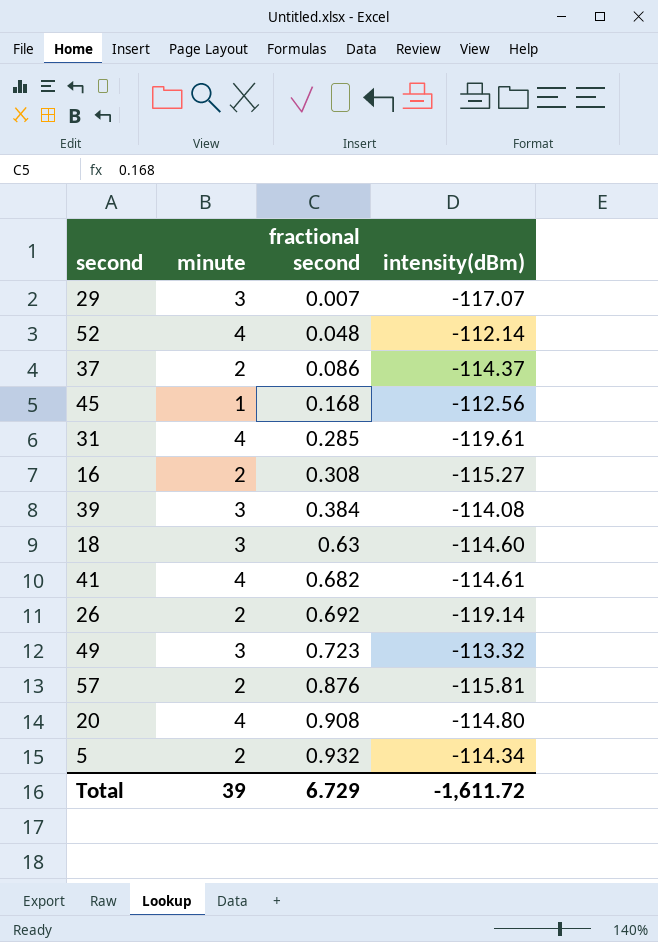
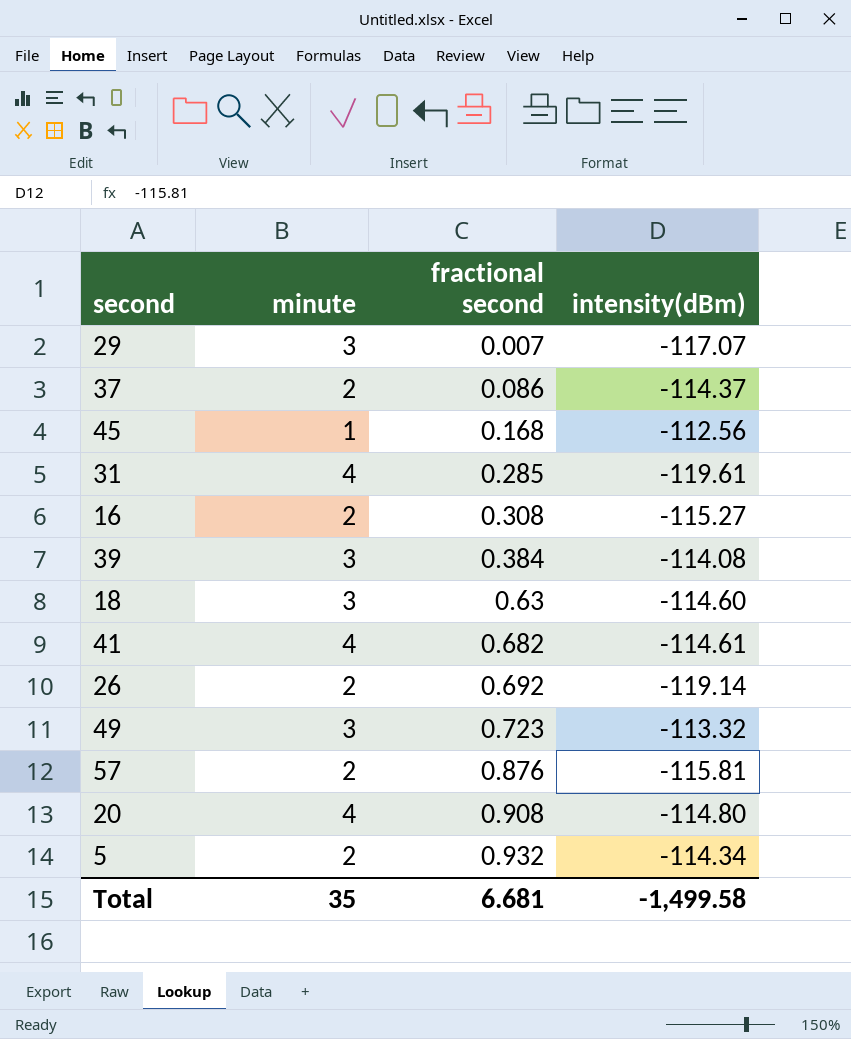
row 52: 4 | 0.048 | -112.14 -> none
Total | minute: 39 -> 35
Total | fractional second: 6.729 -> 6.681
Total | intensity(dBm): -1,611.72 -> -1,499.58

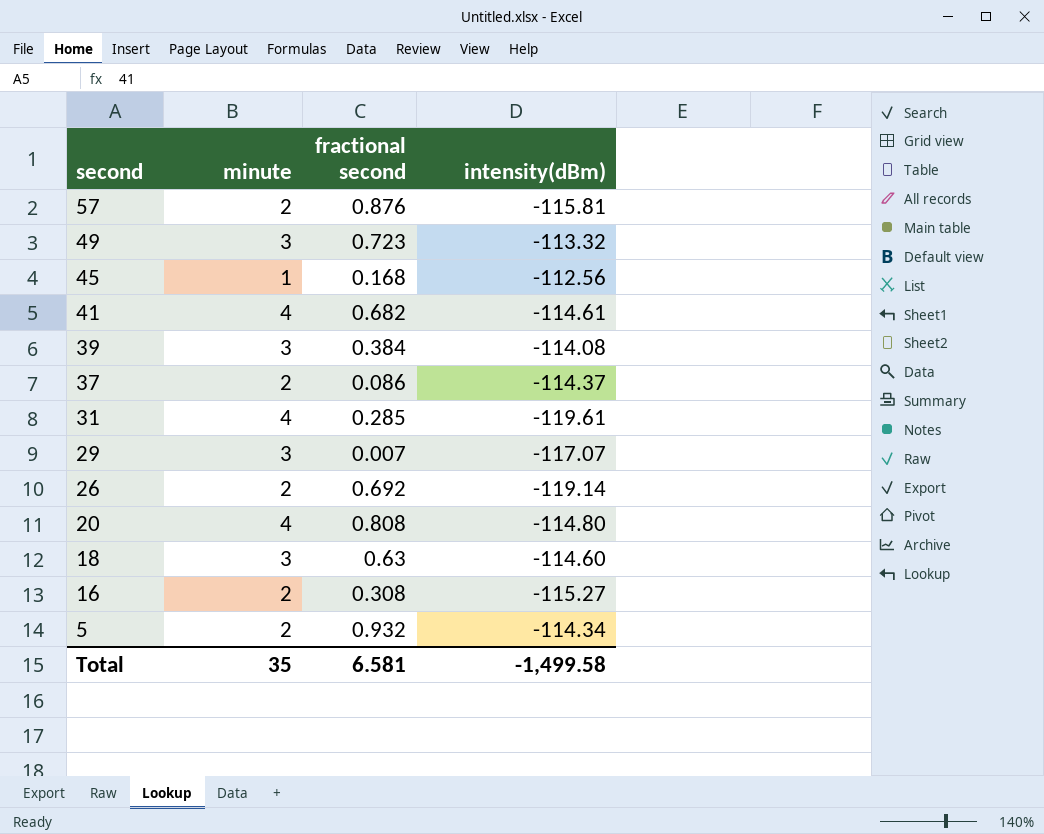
row order: fractional second ascending -> second descending
20 | fractional second: 0.908 -> 0.808
Total | fractional second: 6.681 -> 6.581

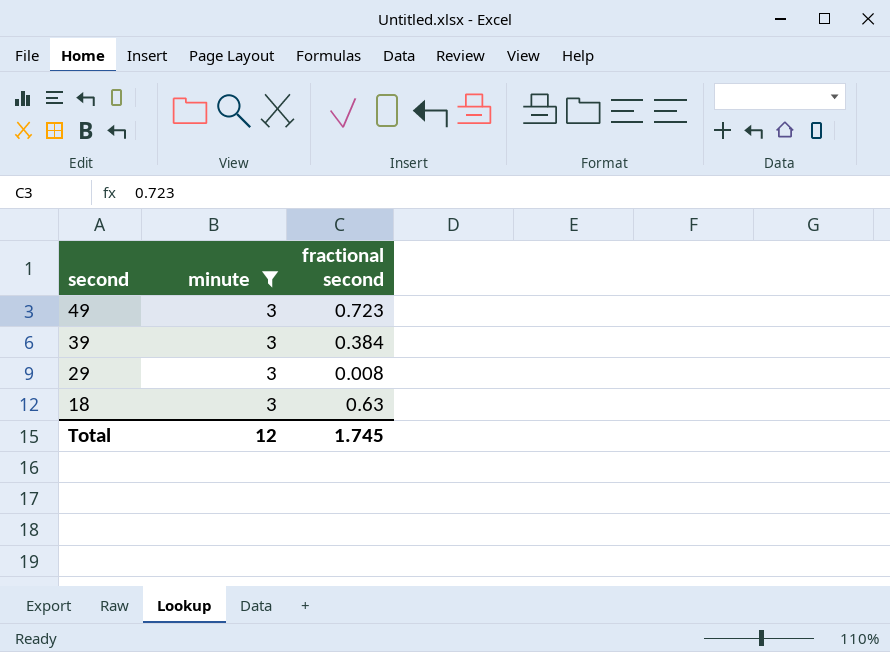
filter: none -> minute = 3
column intensity(dBm) | position: 4 -> none
29 | fractional second: 0.007 -> 0.008
Total | minute: 35 -> 12
Total | fractional second: 6.581 -> 1.745

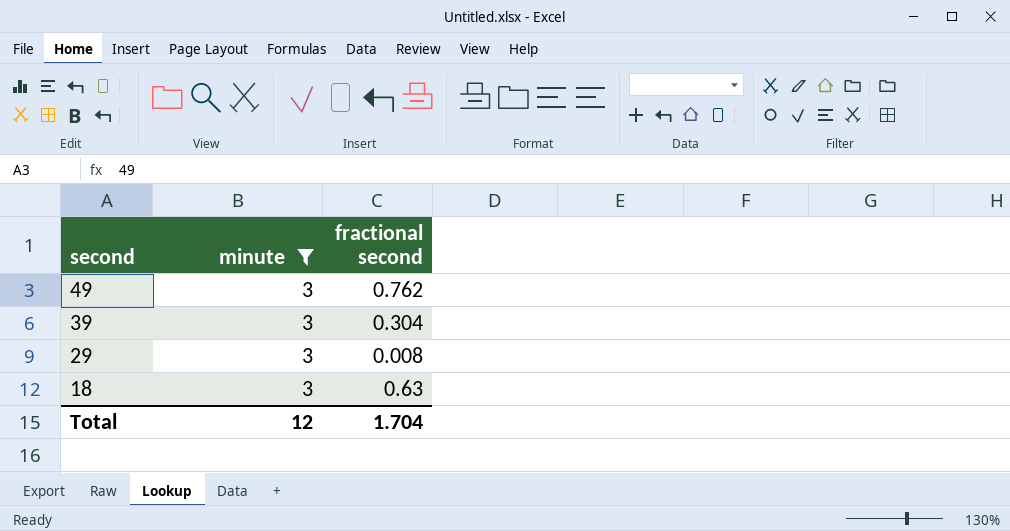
49 | fractional second: 0.723 -> 0.762
39 | fractional second: 0.384 -> 0.304
Total | fractional second: 1.745 -> 1.704

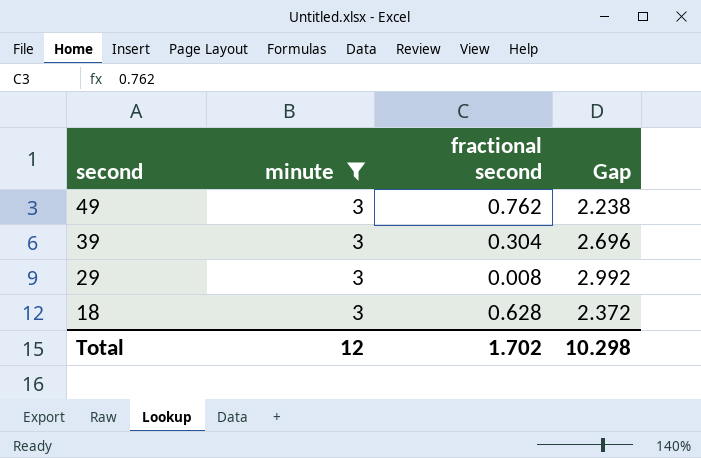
column Gap | formula: none -> [minute] - [fractional second]
18 | fractional second: 0.63 -> 0.628
Total | fractional second: 1.704 -> 1.702

